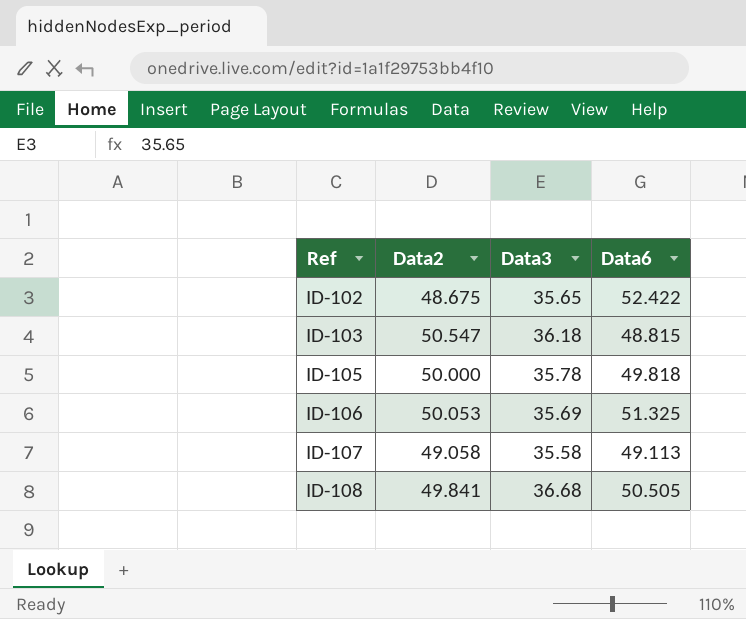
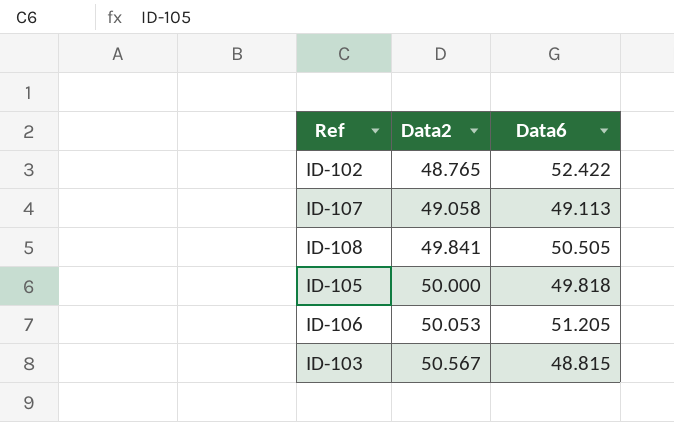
row order: Ref ascending -> Data2 ascending
column Data3 | position: 3 -> none
ID-102 | Data2: 48.675 -> 48.765
ID-106 | Data6: 51.325 -> 51.205
ID-103 | Data2: 50.547 -> 50.567

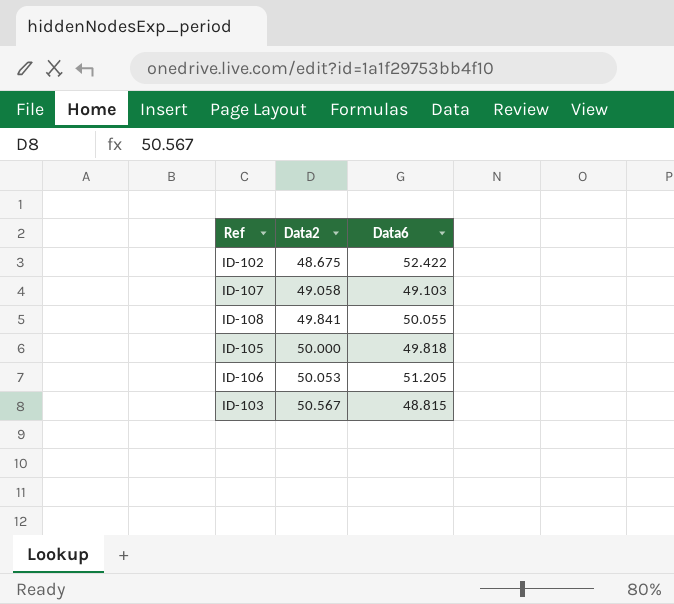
ID-102 | Data2: 48.765 -> 48.675
ID-107 | Data6: 49.113 -> 49.103
ID-108 | Data6: 50.505 -> 50.055

